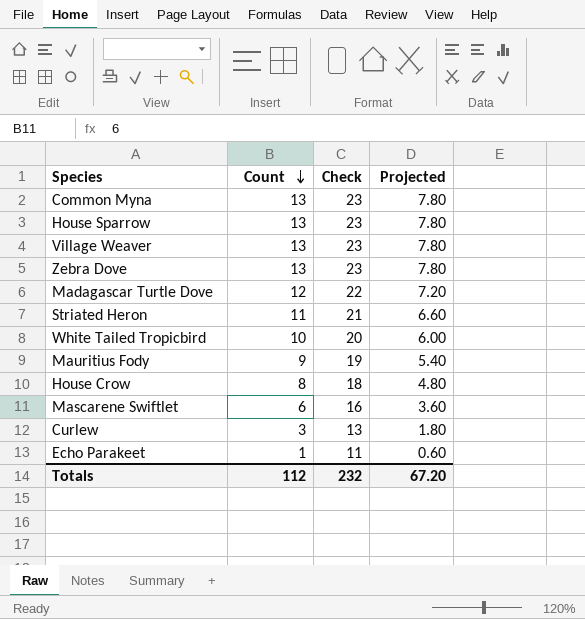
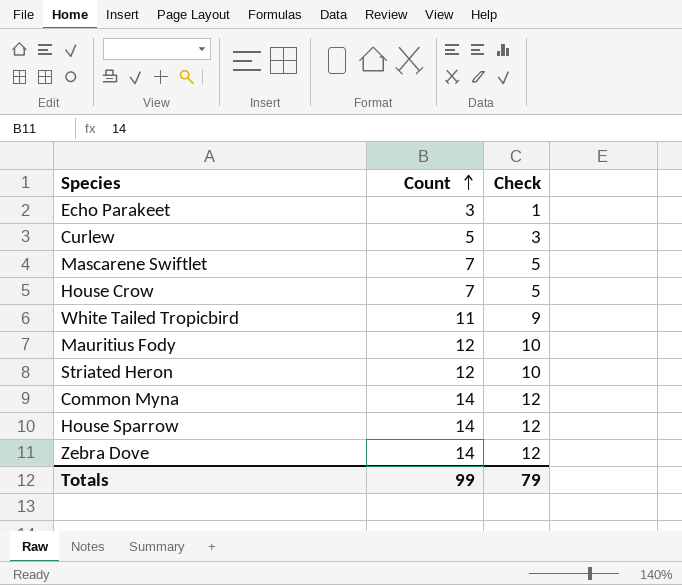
row order: Count descending -> Count ascending
column Projected | formula: [Count] * 0.6 -> none
column Check | formula: [Count] + 10 -> [Count] - 2
row Village Weaver: 13 | 23 | 7.80 -> none
row Madagascar Turtle Dove: 12 | 22 | 7.20 -> none
Echo Parakeet | Count: 1 -> 3
Curlew | Count: 3 -> 5
Mascarene Swiftlet | Count: 6 -> 7
House Crow | Count: 8 -> 7
White Tailed Tropicbird | Count: 10 -> 11
Mauritius Fody | Count: 9 -> 12
Striated Heron | Count: 11 -> 12
Common Myna | Count: 13 -> 14
House Sparrow | Count: 13 -> 14
Zebra Dove | Count: 13 -> 14
Totals | Count: 112 -> 99
Totals | Check: 232 -> 79

